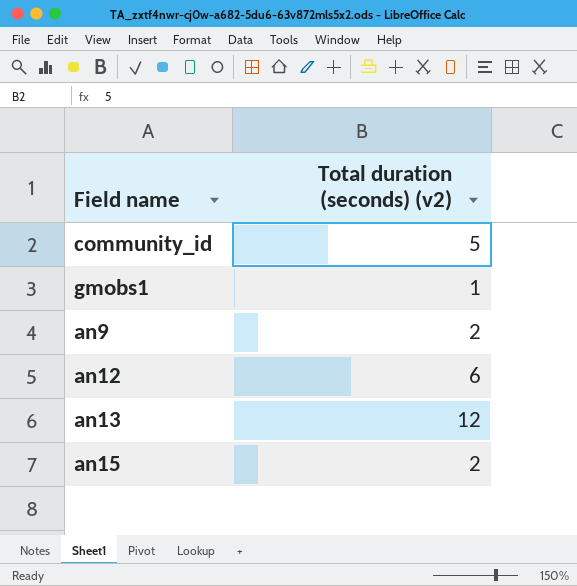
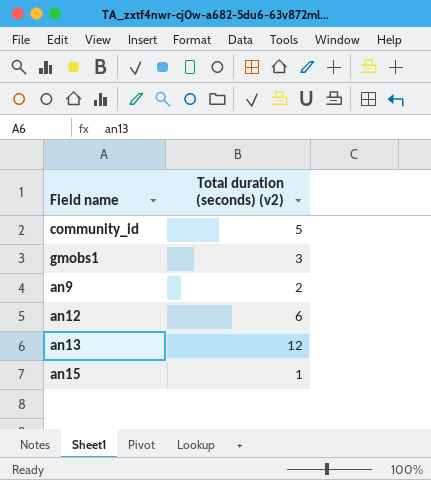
gmobs1 | Total duration (seconds) (v2): 1 -> 3
an15 | Total duration (seconds) (v2): 2 -> 1

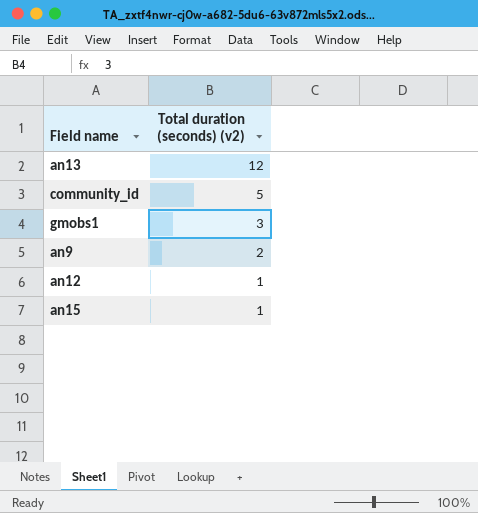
row order: none -> Total duration (seconds) (v2) descending
an12 | Total duration (seconds) (v2): 6 -> 1

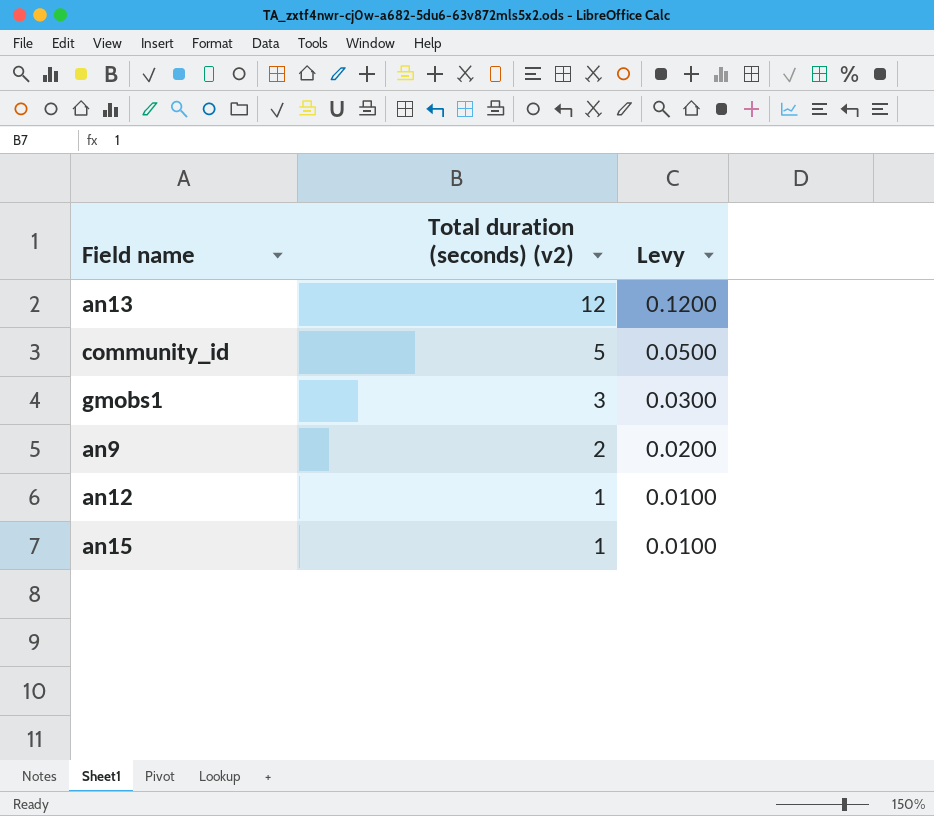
column Levy | formula: none -> [Total duration (seconds) (v2)] * 0.01

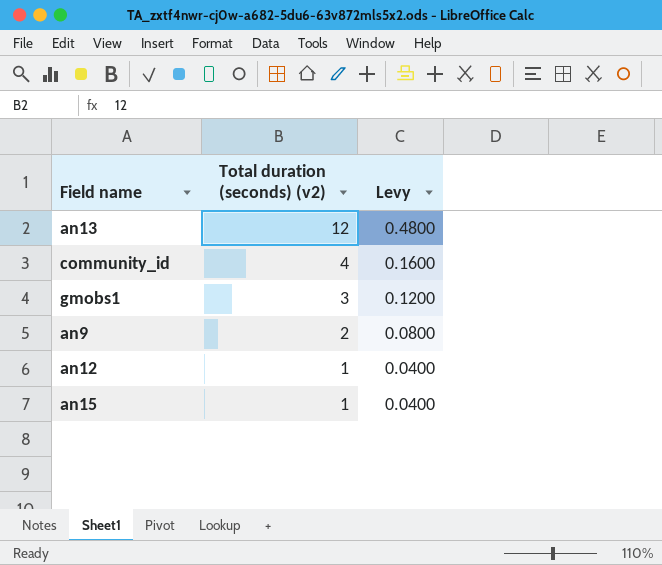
column Levy | formula: [Total duration (seconds) (v2)] * 0.01 -> [Total duration (seconds) (v2)] * 0.04
community_id | Total duration (seconds) (v2): 5 -> 4

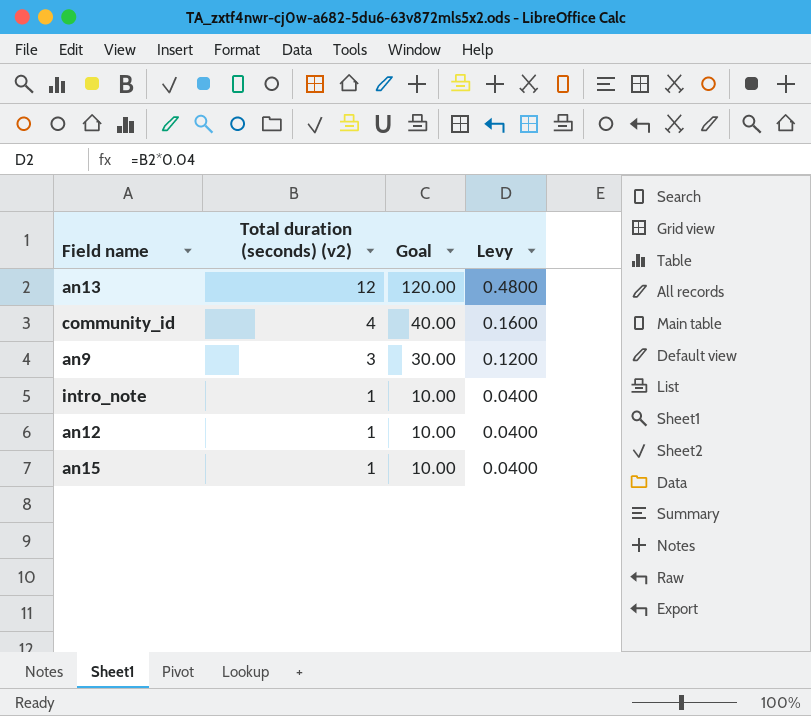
column Goal | formula: none -> [Total duration (seconds) (v2)] * 10
row gmobs1: 3 | 0.1200 -> none
an9 | Total duration (seconds) (v2): 2 -> 3
an9 | Levy: 0.0800 -> 0.1200
row intro_note: none -> 1 | 10.00 | 0.0400

